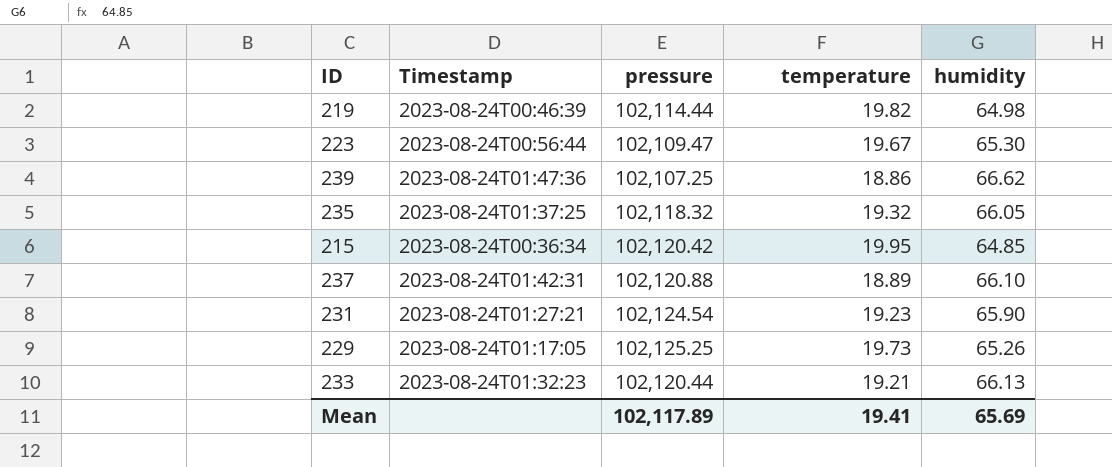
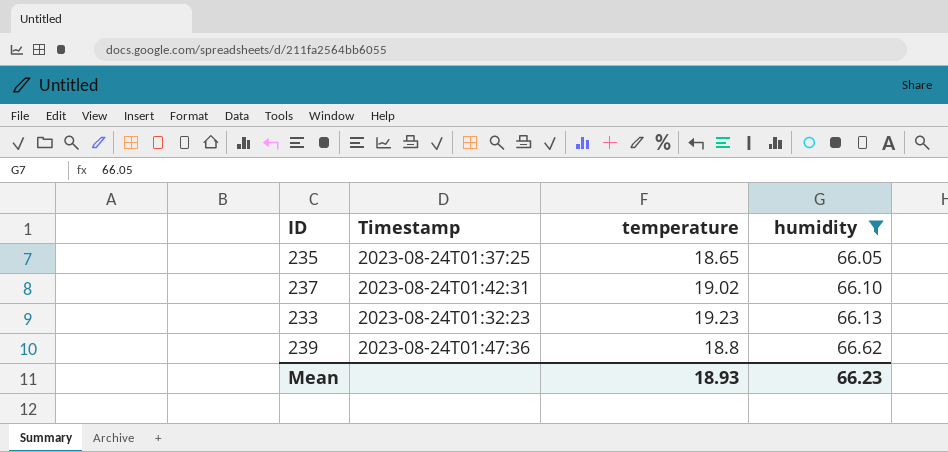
filter: none -> humidity >= 66.05
row order: none -> humidity ascending
column pressure | position: 3 -> none
235 | temperature: 19.32 -> 18.65
237 | temperature: 18.89 -> 19.02
233 | temperature: 19.21 -> 19.23
239 | temperature: 18.86 -> 18.8
Mean | temperature: 19.41 -> 18.93
Mean | humidity: 65.69 -> 66.23

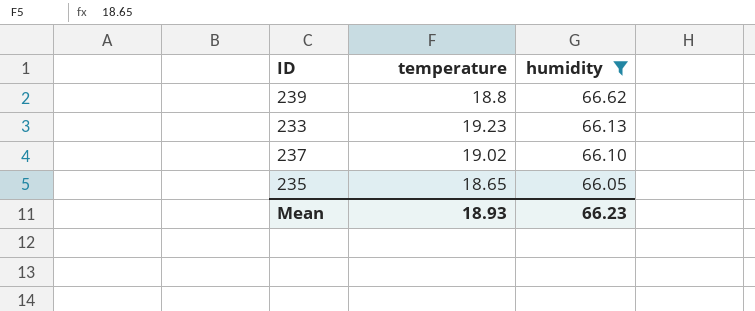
row order: humidity ascending -> humidity descending
column Timestamp | position: 2 -> none

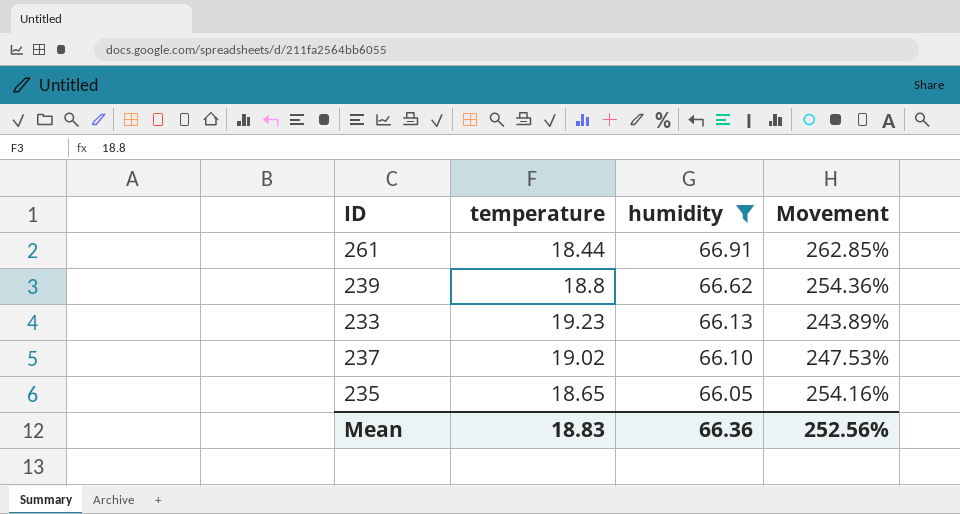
column Movement | formula: none -> ([humidity] - [temperature]) / [temperature]
row 261: none -> 18.44 | 66.91 | 262.85%
Mean | temperature: 18.93 -> 18.83
Mean | humidity: 66.23 -> 66.36

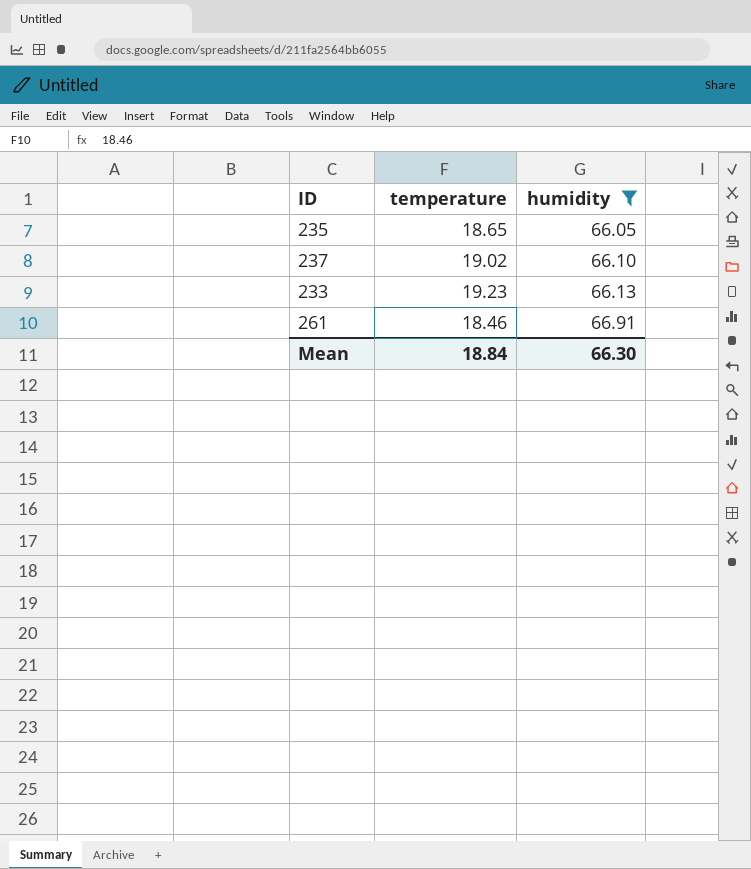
row order: humidity descending -> humidity ascending
column Movement | formula: ([humidity] - [temperature]) / [temperature] -> none
row 239: 18.8 | 66.62 | 254.36% -> none
261 | temperature: 18.44 -> 18.46
Mean | temperature: 18.83 -> 18.84
Mean | humidity: 66.36 -> 66.30

